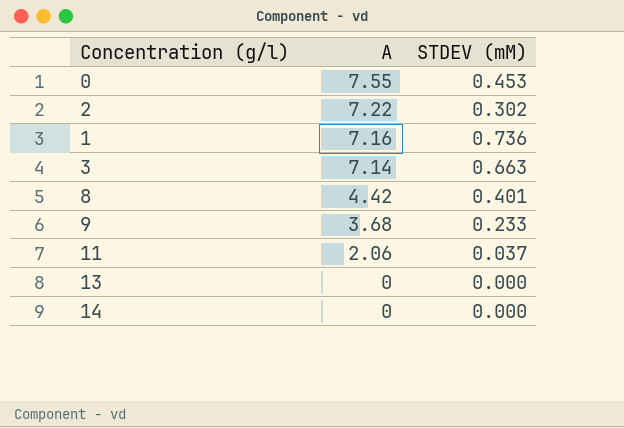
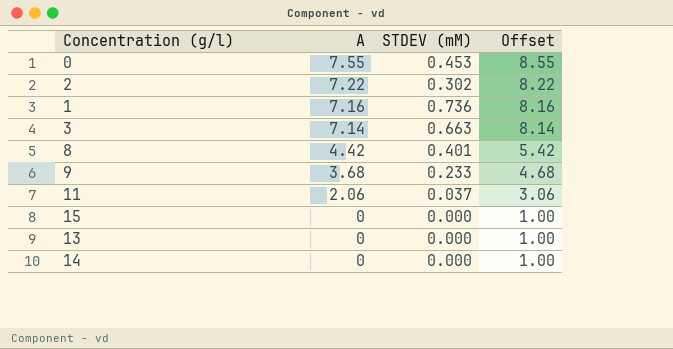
column Offset | formula: none -> [A] + 1
row 15: none -> 0 | 0.000 | 1.00

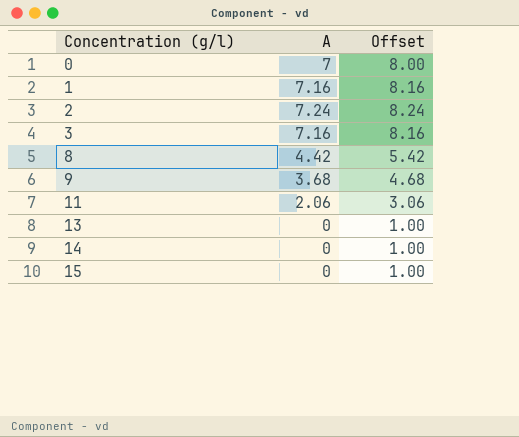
row order: A descending -> Concentration (g/l) ascending
column STDEV (mM) | position: 3 -> none
0 | A: 7.55 -> 7
0 | Offset: 8.55 -> 8.00
2 | A: 7.22 -> 7.24
2 | Offset: 8.22 -> 8.24
3 | A: 7.14 -> 7.16
3 | Offset: 8.14 -> 8.16

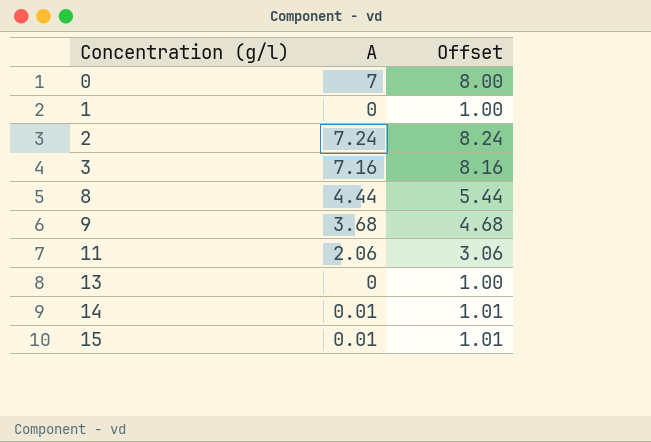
1 | A: 7.16 -> 0
1 | Offset: 8.16 -> 1.00
8 | A: 4.42 -> 4.44
8 | Offset: 5.42 -> 5.44
14 | A: 0 -> 0.01
14 | Offset: 1.00 -> 1.01
15 | A: 0 -> 0.01
15 | Offset: 1.00 -> 1.01

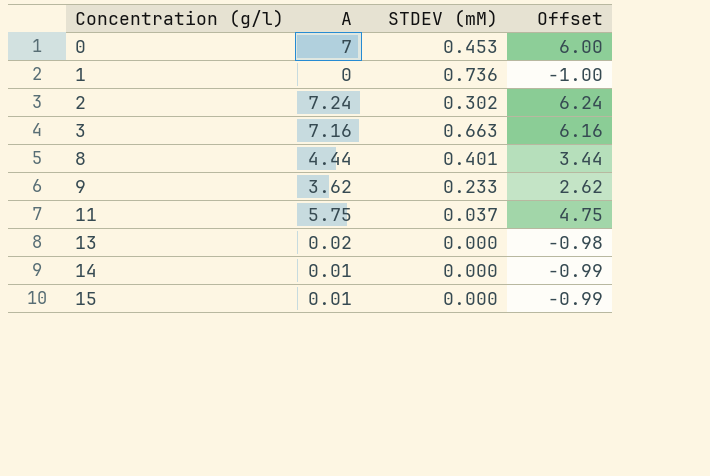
column STDEV (mM) | position: none -> 3
column Offset | formula: [A] + 1 -> [A] - 1
9 | A: 3.68 -> 3.62
11 | A: 2.06 -> 5.75
13 | A: 0 -> 0.02

